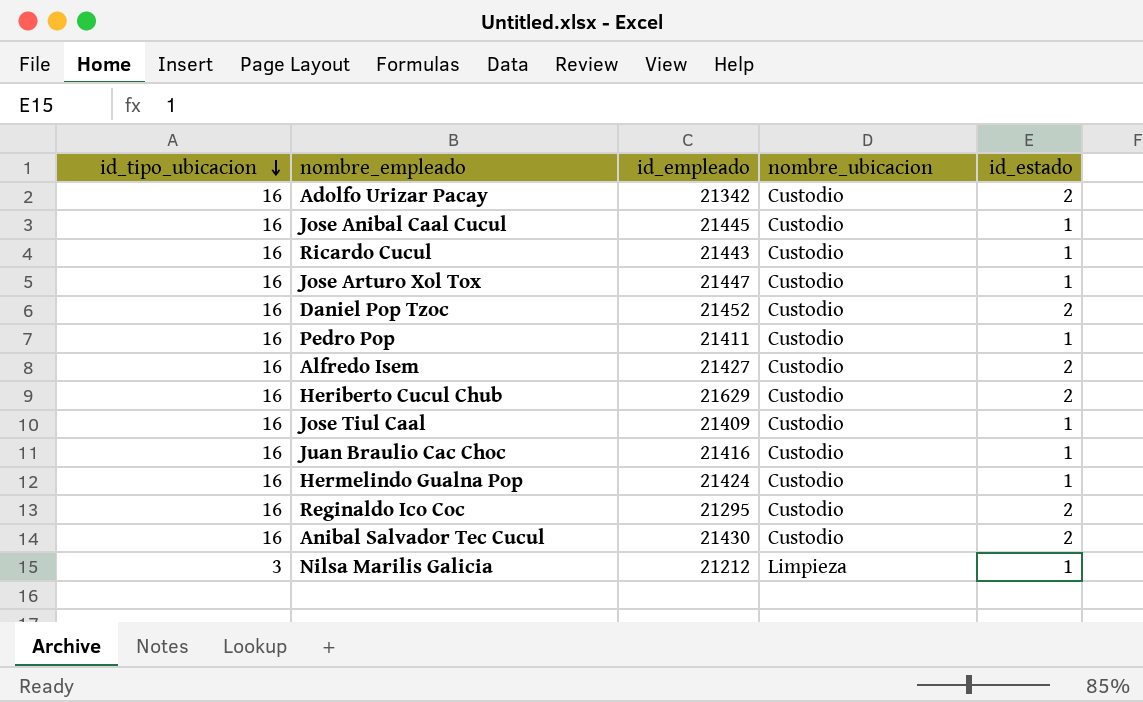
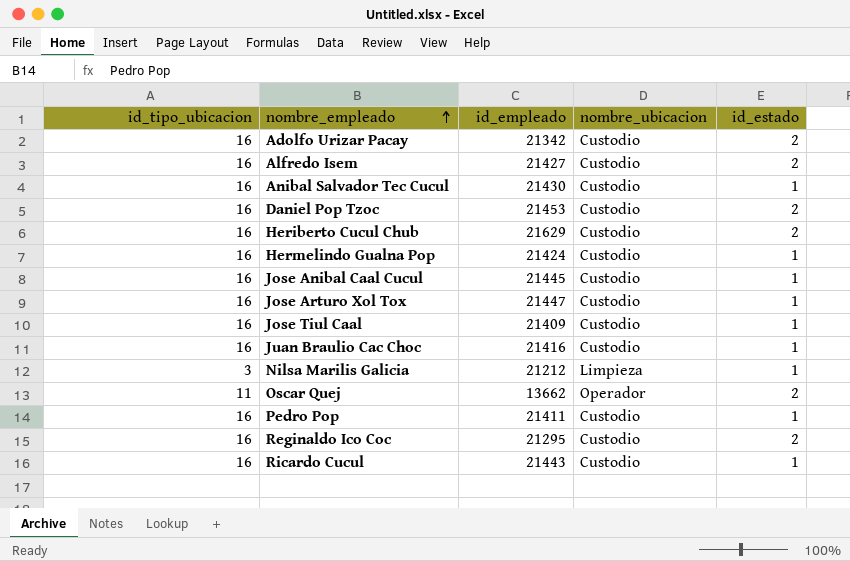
row order: id_tipo_ubicacion descending -> nombre_empleado ascending
Anibal Salvador Tec Cucul | id_estado: 2 -> 1
Daniel Pop Tzoc | id_empleado: 21452 -> 21453
row Oscar Quej: none -> 11 | 13662 | Operador | 2

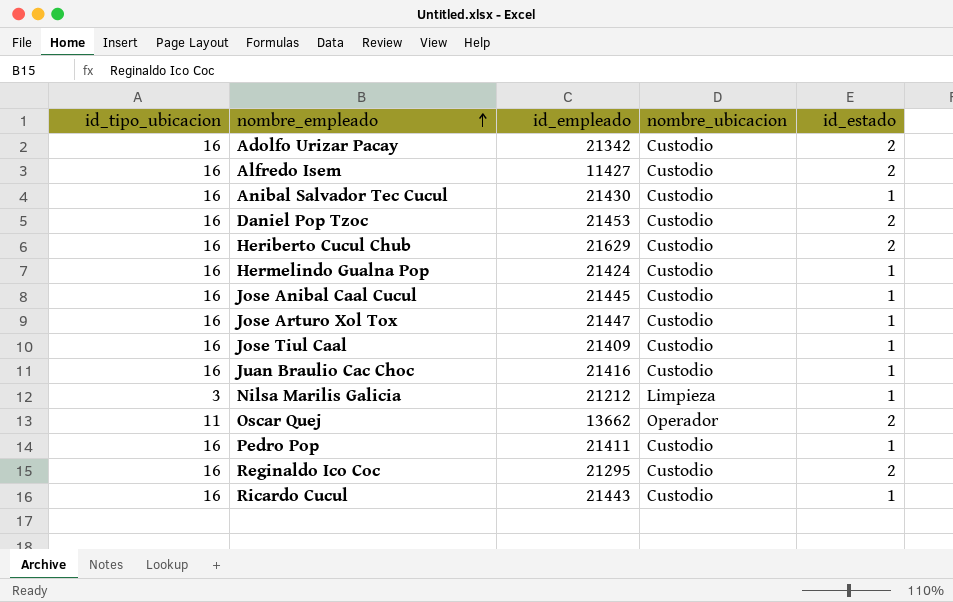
Alfredo Isem | id_empleado: 21427 -> 11427

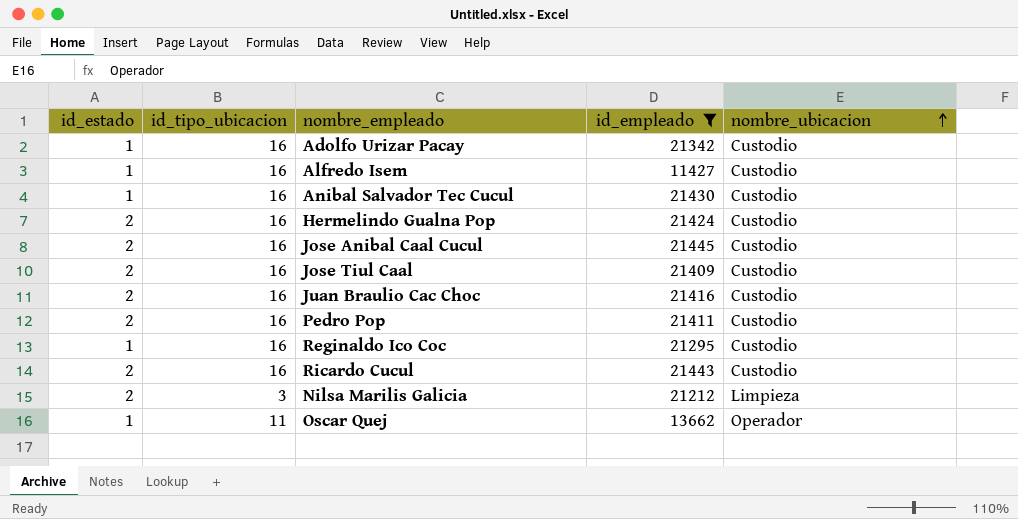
filter: none -> id_empleado <= 21445
row order: nombre_empleado ascending -> nombre_ubicacion ascending
column id_estado | position: 5 -> 1
Adolfo Urizar Pacay | id_estado: 2 -> 1
Alfredo Isem | id_estado: 2 -> 1
Hermelindo Gualna Pop | id_estado: 1 -> 2
Jose Anibal Caal Cucul | id_estado: 1 -> 2
Jose Tiul Caal | id_estado: 1 -> 2
Juan Braulio Cac Choc | id_estado: 1 -> 2
Pedro Pop | id_estado: 1 -> 2
Reginaldo Ico Coc | id_estado: 2 -> 1
Ricardo Cucul | id_estado: 1 -> 2
Nilsa Marilis Galicia | id_estado: 1 -> 2
Oscar Quej | id_estado: 2 -> 1

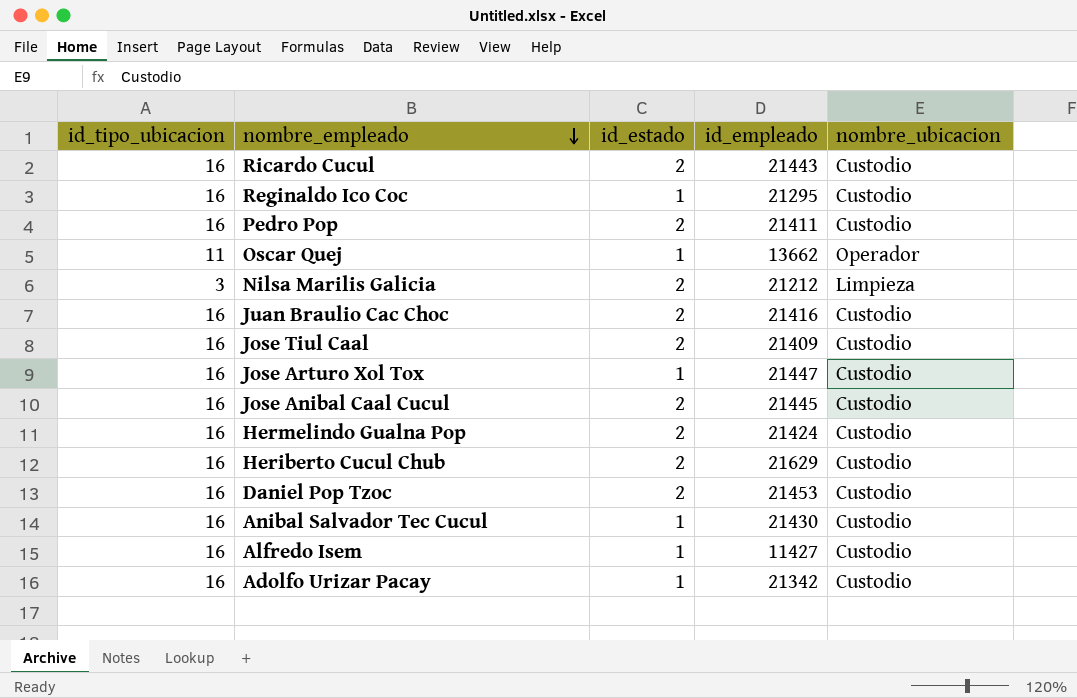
filter: id_empleado <= 21445 -> none
row order: nombre_ubicacion ascending -> nombre_empleado descending
column id_estado | position: 1 -> 3

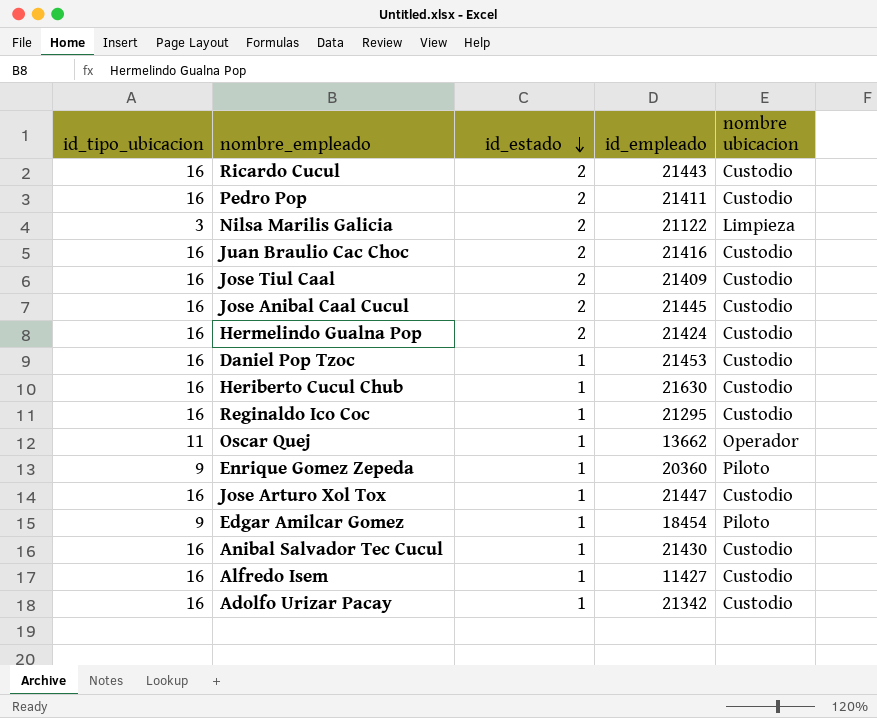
row order: nombre_empleado descending -> id_estado descending
column name: nombre_ubicacion -> nombre ubicacion
Nilsa Marilis Galicia | id_empleado: 21212 -> 21122
Daniel Pop Tzoc | id_estado: 2 -> 1
Heriberto Cucul Chub | id_estado: 2 -> 1
Heriberto Cucul Chub | id_empleado: 21629 -> 21630
row Enrique Gomez Zepeda: none -> 9 | 1 | 20360 | Piloto
row Edgar Amilcar Gomez: none -> 9 | 1 | 18454 | Piloto

